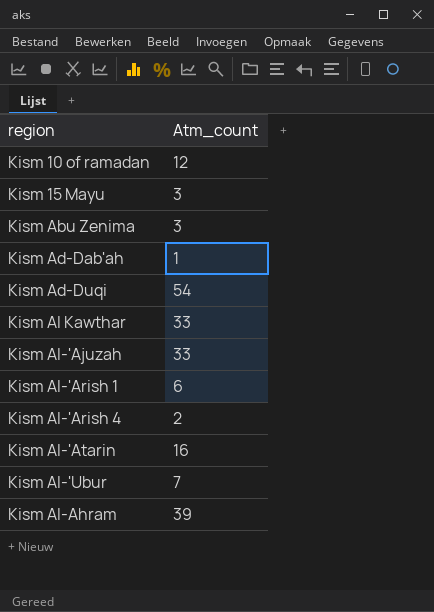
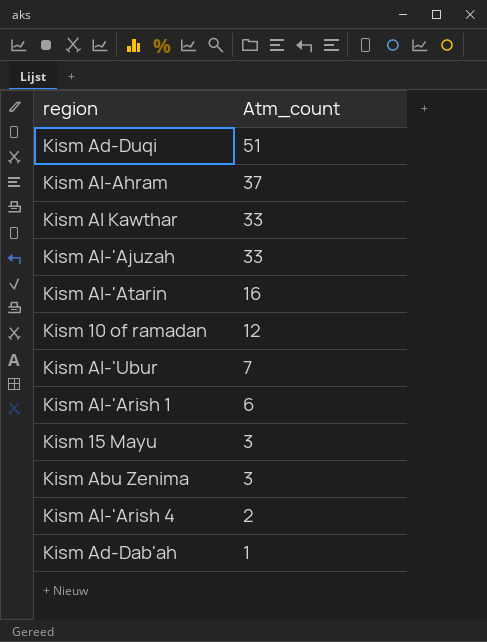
row order: region ascending -> Atm_count descending
Kism Ad-Duqi | Atm_count: 54 -> 51
Kism Al-Ahram | Atm_count: 39 -> 37

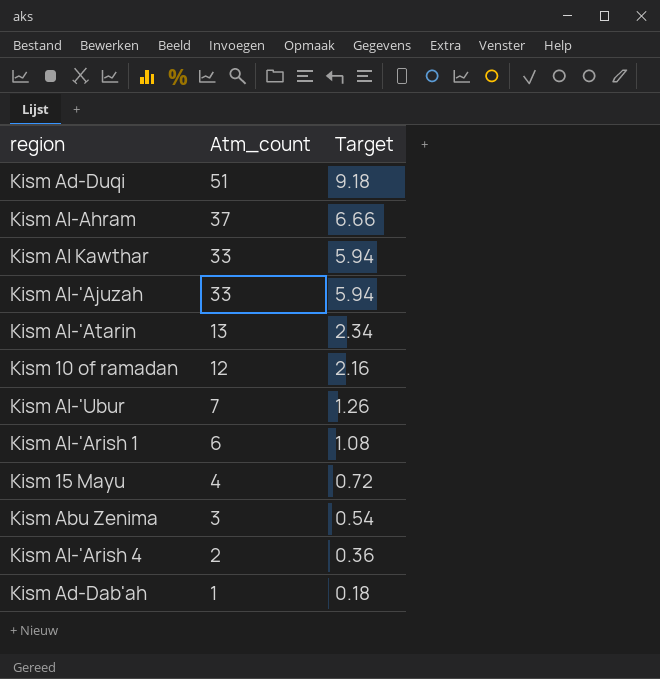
column Target | formula: none -> [Atm_count] * 0.18
Kism Al-'Atarin | Atm_count: 16 -> 13
Kism 15 Mayu | Atm_count: 3 -> 4

